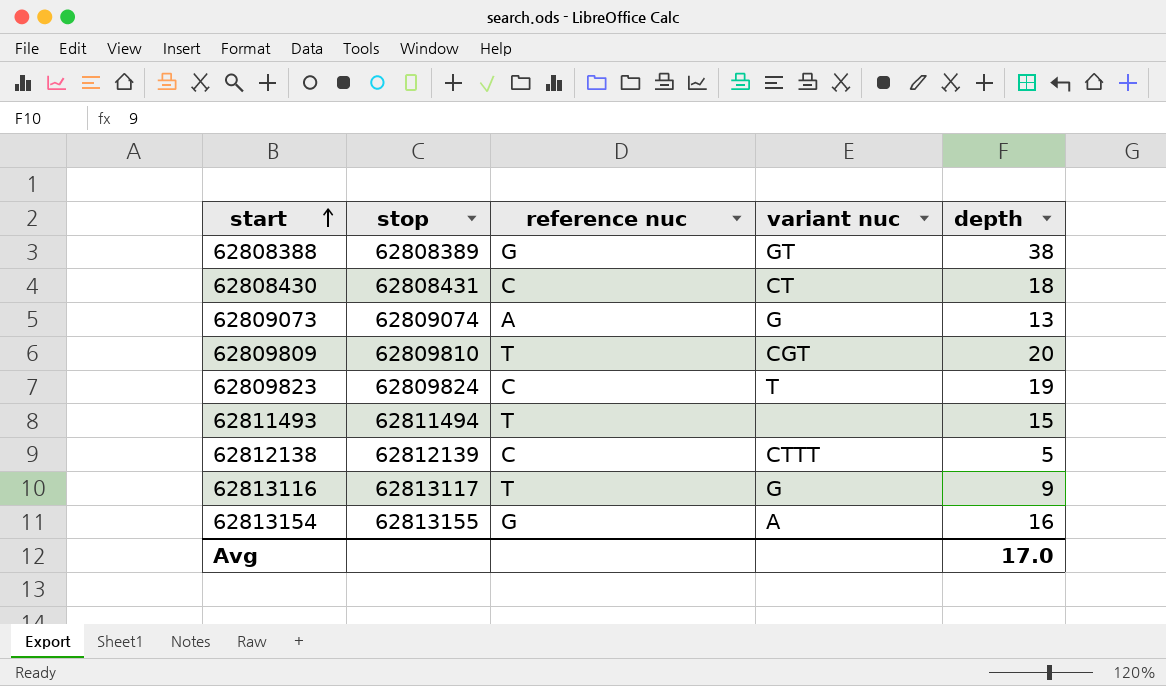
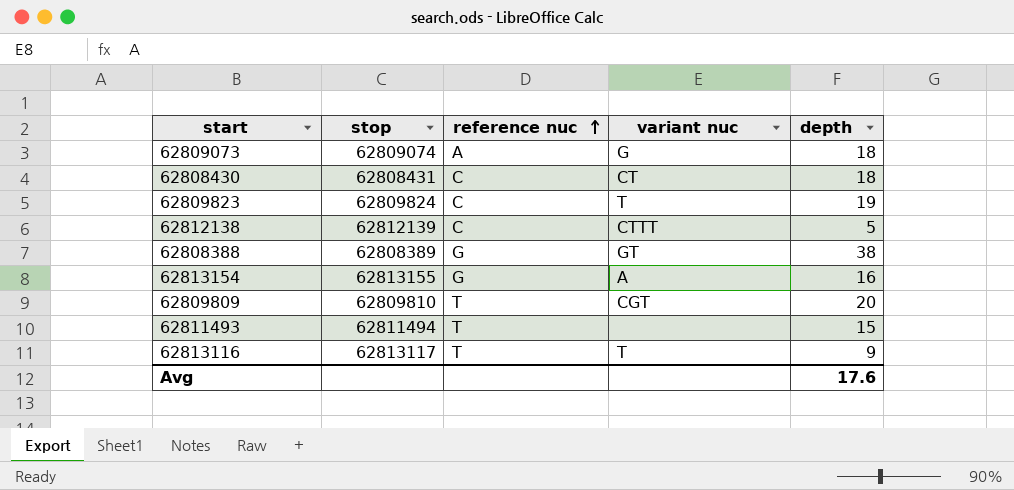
row order: start ascending -> reference nuc ascending
62809073 | depth: 13 -> 18
62813116 | variant nuc: G -> T
Avg | depth: 17.0 -> 17.6

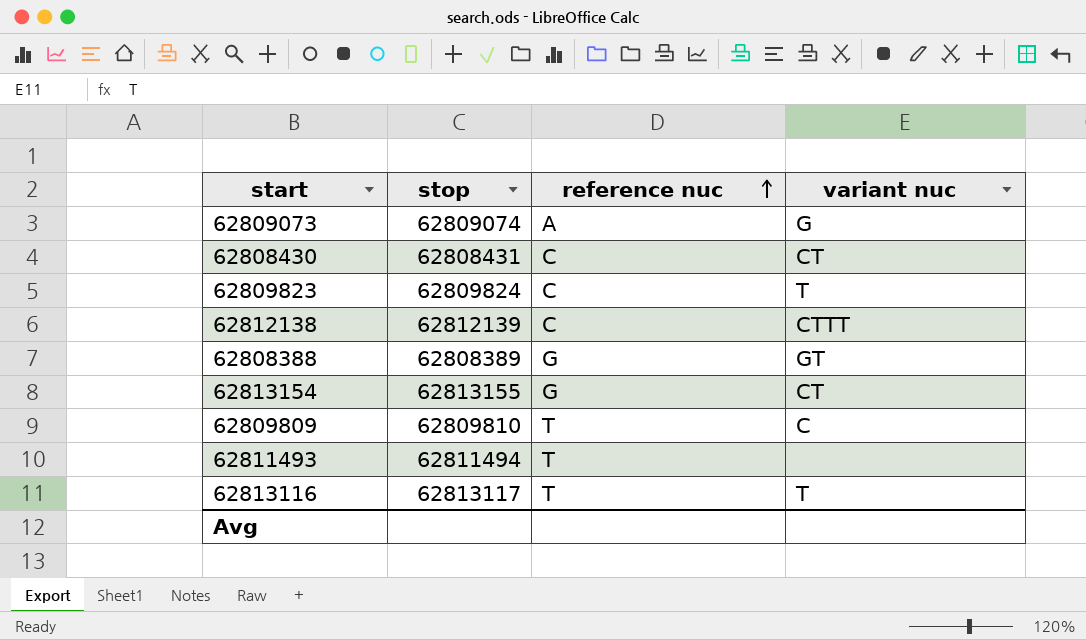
column depth | position: 5 -> none
62813154 | variant nuc: A -> CT
62809809 | variant nuc: CGT -> C

